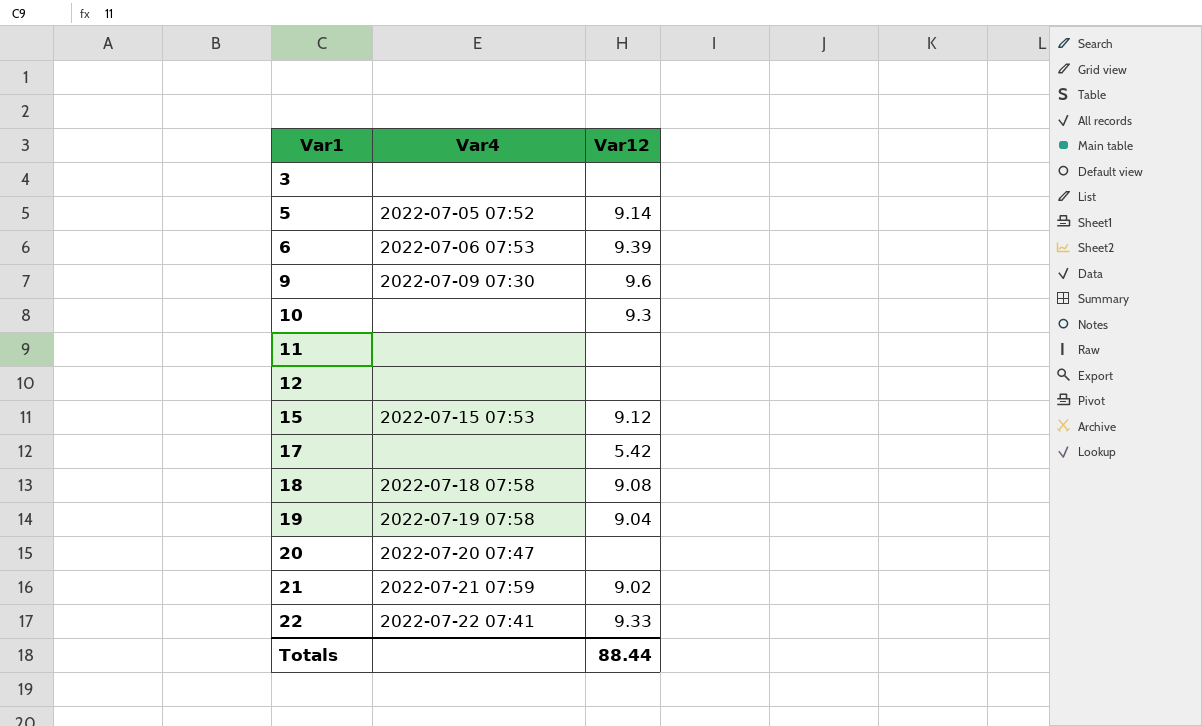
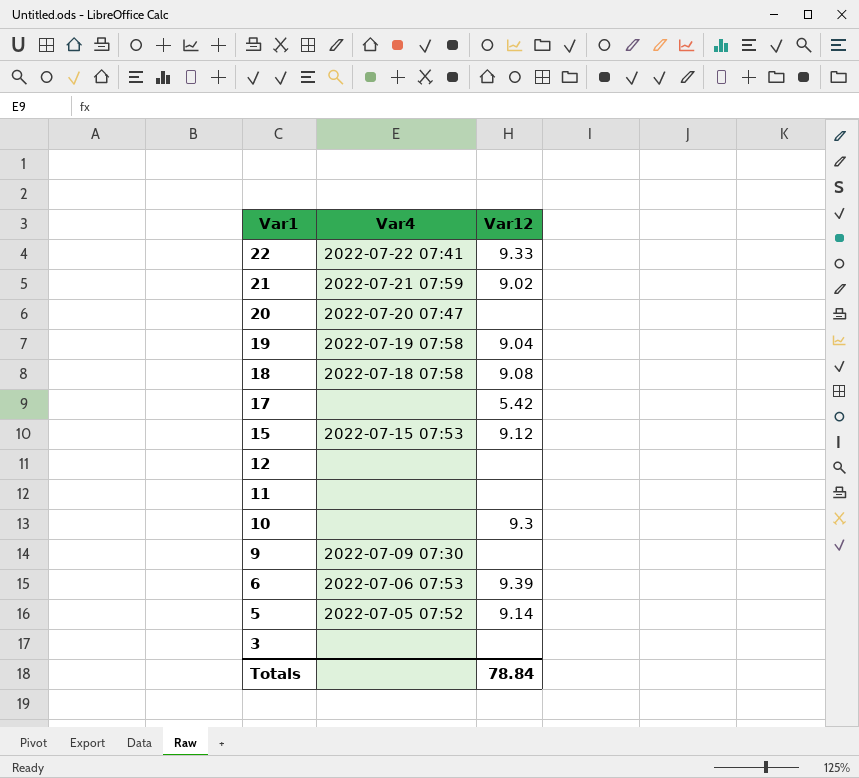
row order: Var1 ascending -> Var1 descending
9 | Var12: 9.6 -> none
Totals | Var12: 88.44 -> 78.84

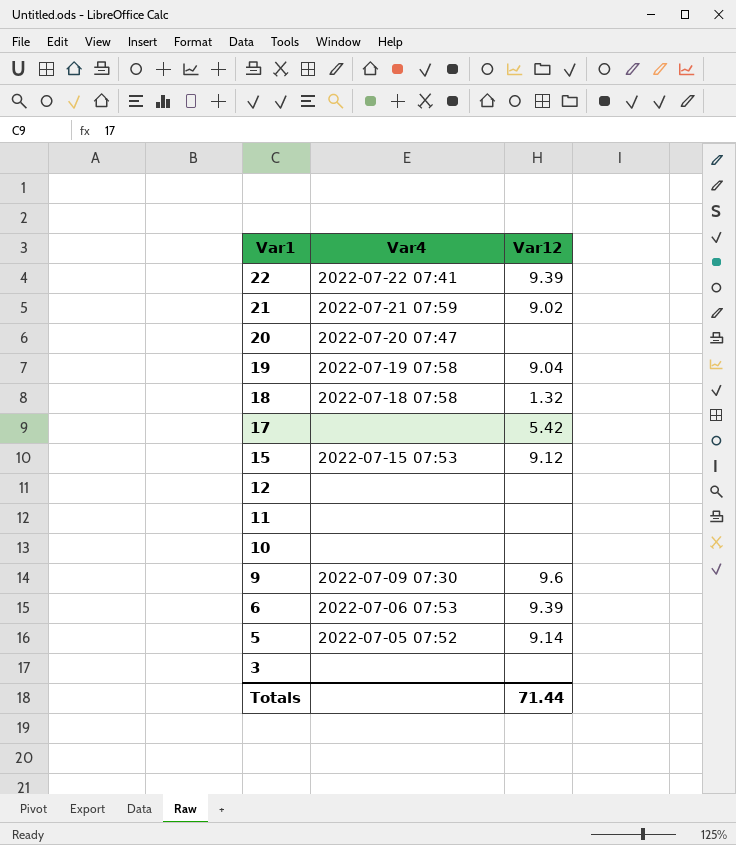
22 | Var12: 9.33 -> 9.39
18 | Var12: 9.08 -> 1.32
10 | Var12: 9.3 -> none
9 | Var12: none -> 9.6
Totals | Var12: 78.84 -> 71.44

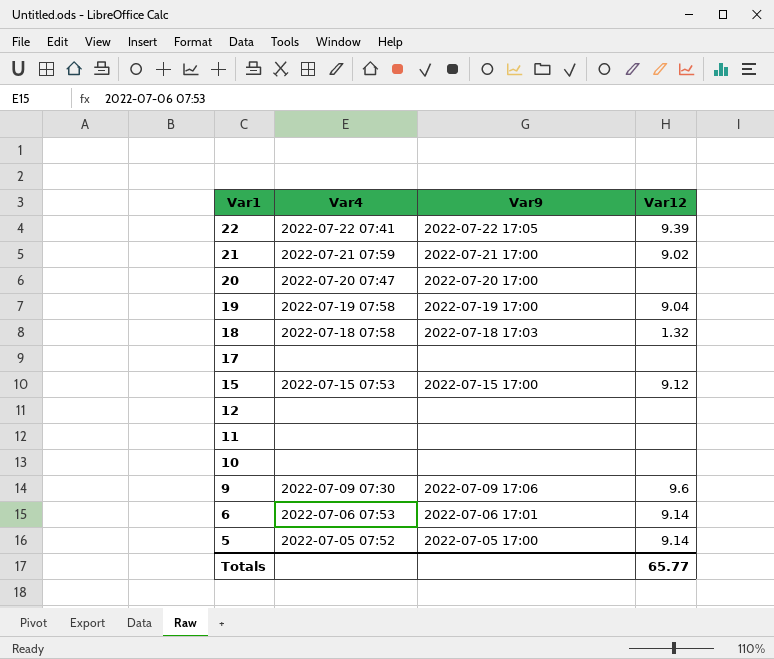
column Var9 | position: none -> 3
row 3: none | none -> none
17 | Var12: 5.42 -> none
6 | Var12: 9.39 -> 9.14
Totals | Var12: 71.44 -> 65.77

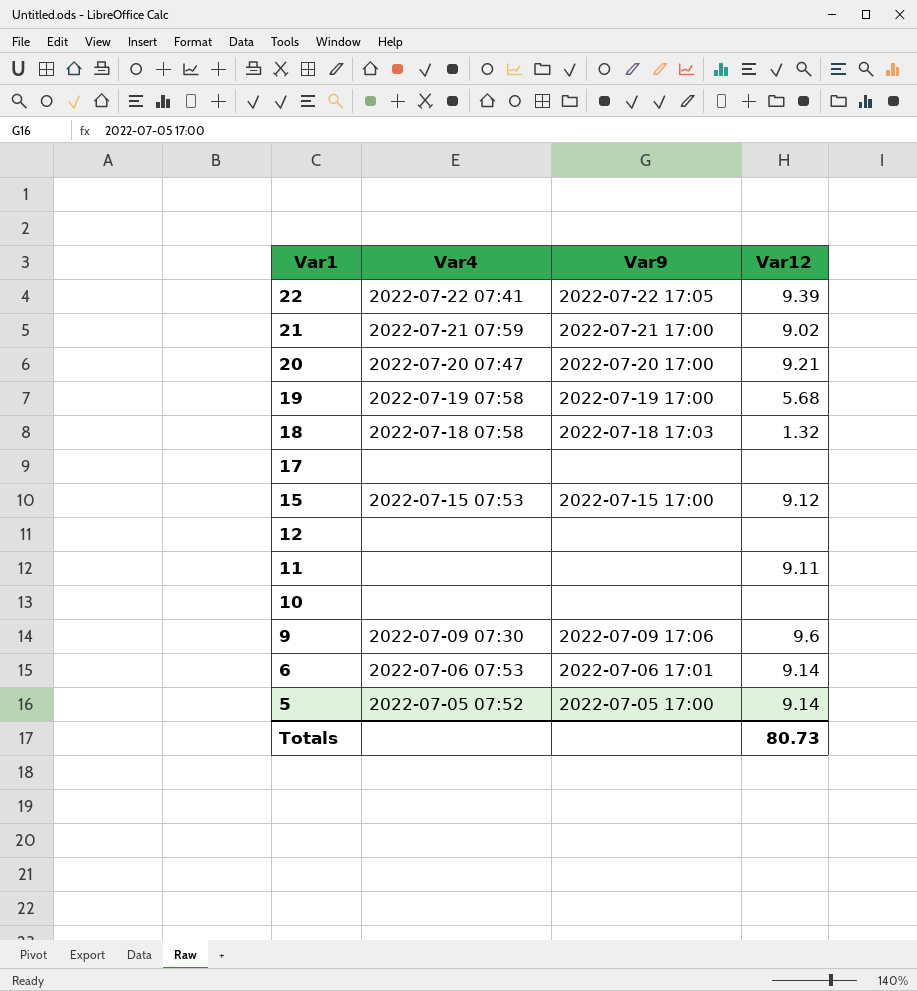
20 | Var12: none -> 9.21
19 | Var12: 9.04 -> 5.68
11 | Var12: none -> 9.11
Totals | Var12: 65.77 -> 80.73

